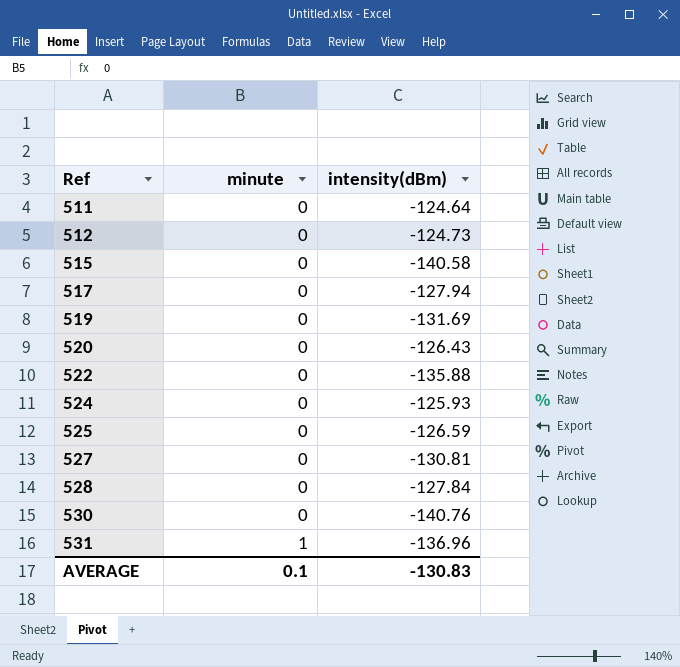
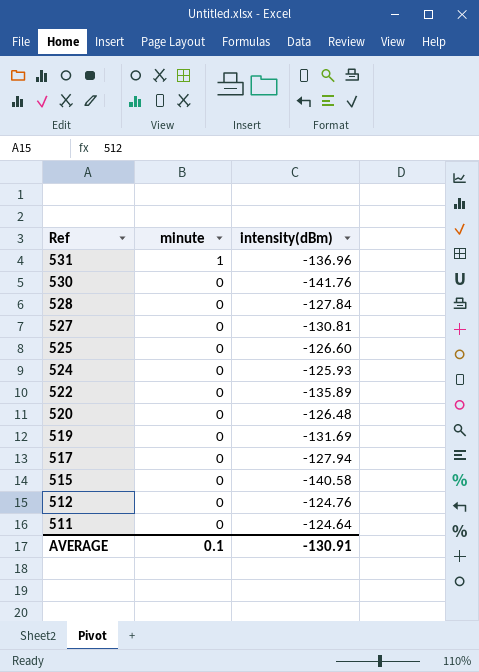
row order: Ref ascending -> Ref descending
530 | intensity(dBm): -140.76 -> -141.76
525 | intensity(dBm): -126.59 -> -126.60
522 | intensity(dBm): -135.88 -> -135.89
520 | intensity(dBm): -126.43 -> -126.48
512 | intensity(dBm): -124.73 -> -124.76
AVERAGE | intensity(dBm): -130.83 -> -130.91

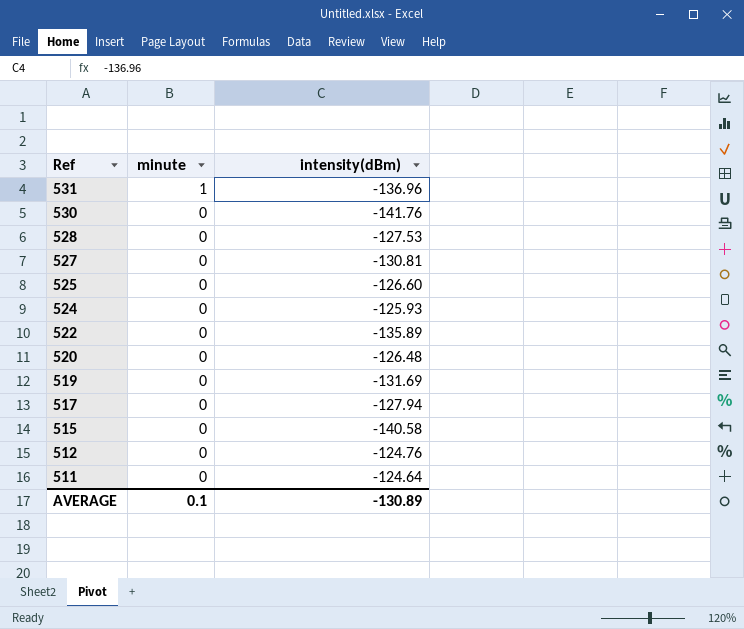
528 | intensity(dBm): -127.84 -> -127.53
AVERAGE | intensity(dBm): -130.91 -> -130.89

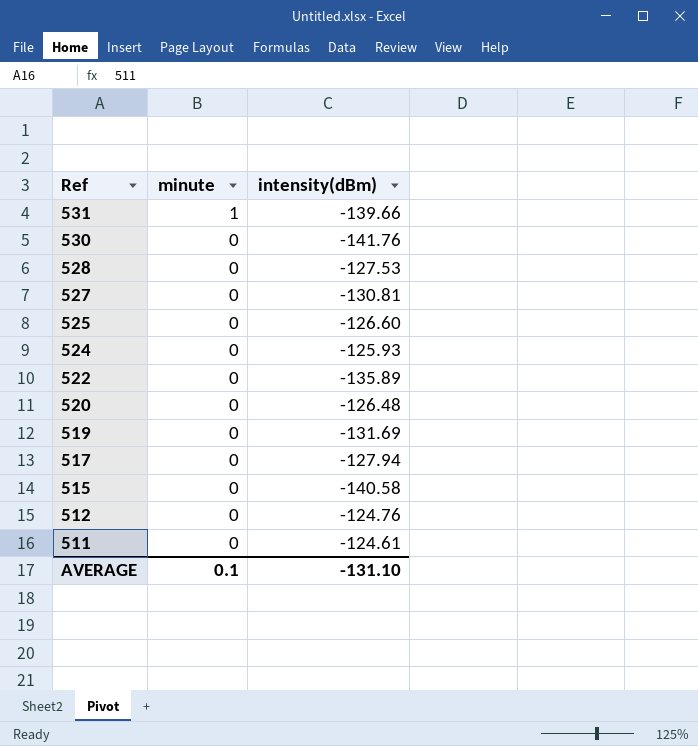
531 | intensity(dBm): -136.96 -> -139.66
511 | intensity(dBm): -124.64 -> -124.61
AVERAGE | intensity(dBm): -130.89 -> -131.10

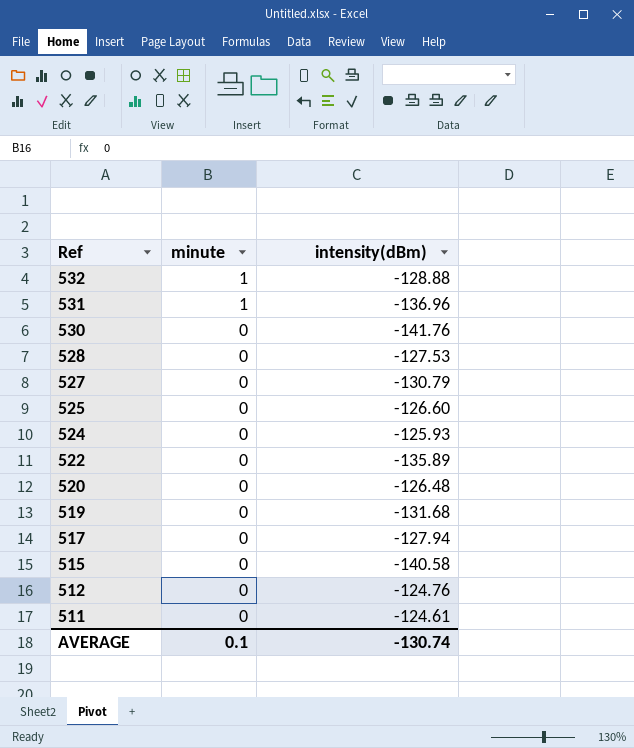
row 532: none -> 1 | -128.88
531 | intensity(dBm): -139.66 -> -136.96
527 | intensity(dBm): -130.81 -> -130.79
519 | intensity(dBm): -131.69 -> -131.68
AVERAGE | intensity(dBm): -131.10 -> -130.74

